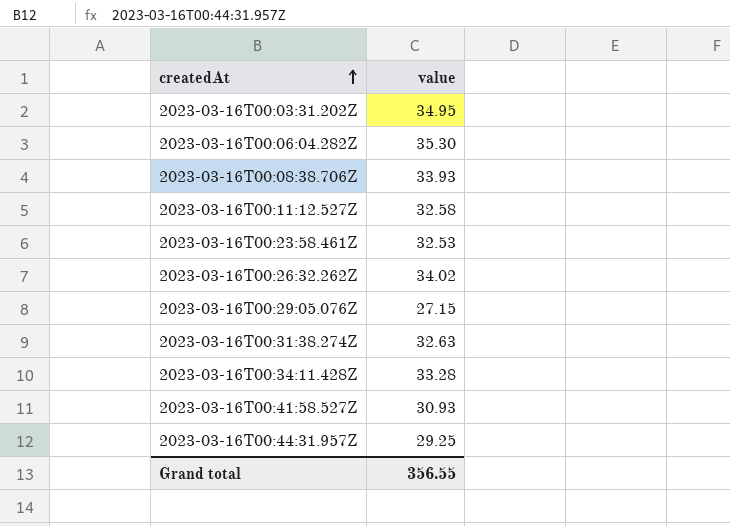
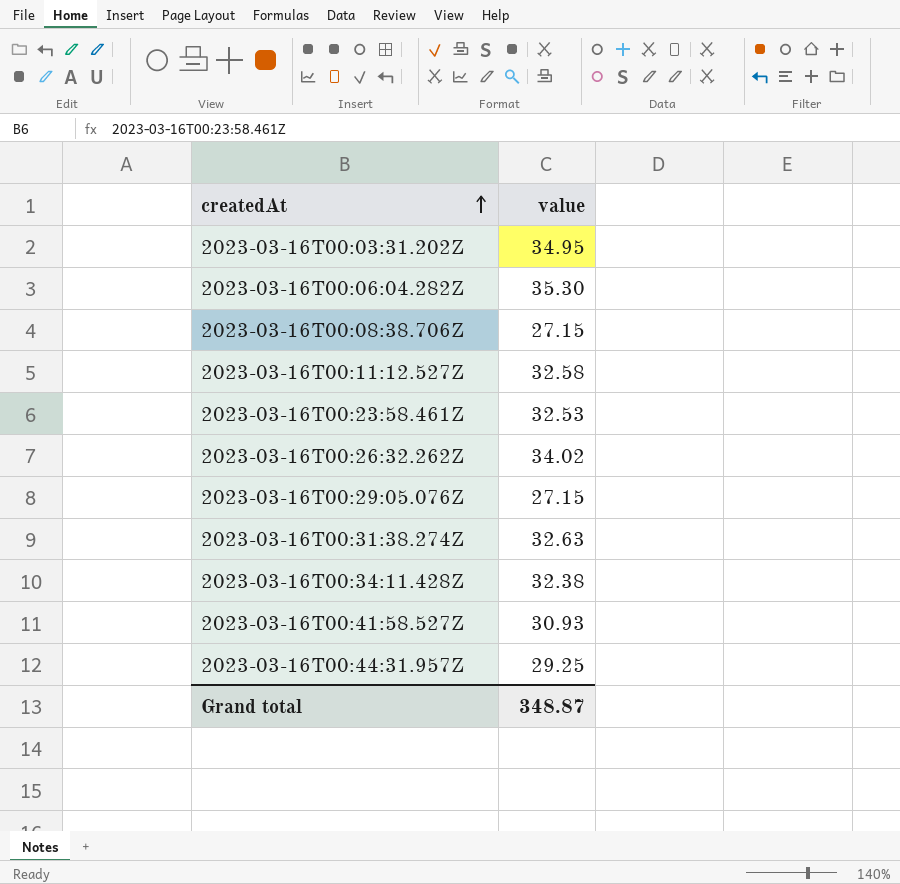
2023-03-16T00:08:38.706Z | value: 33.93 -> 27.15
2023-03-16T00:34:11.428Z | value: 33.28 -> 32.38
Grand total | value: 356.55 -> 348.87

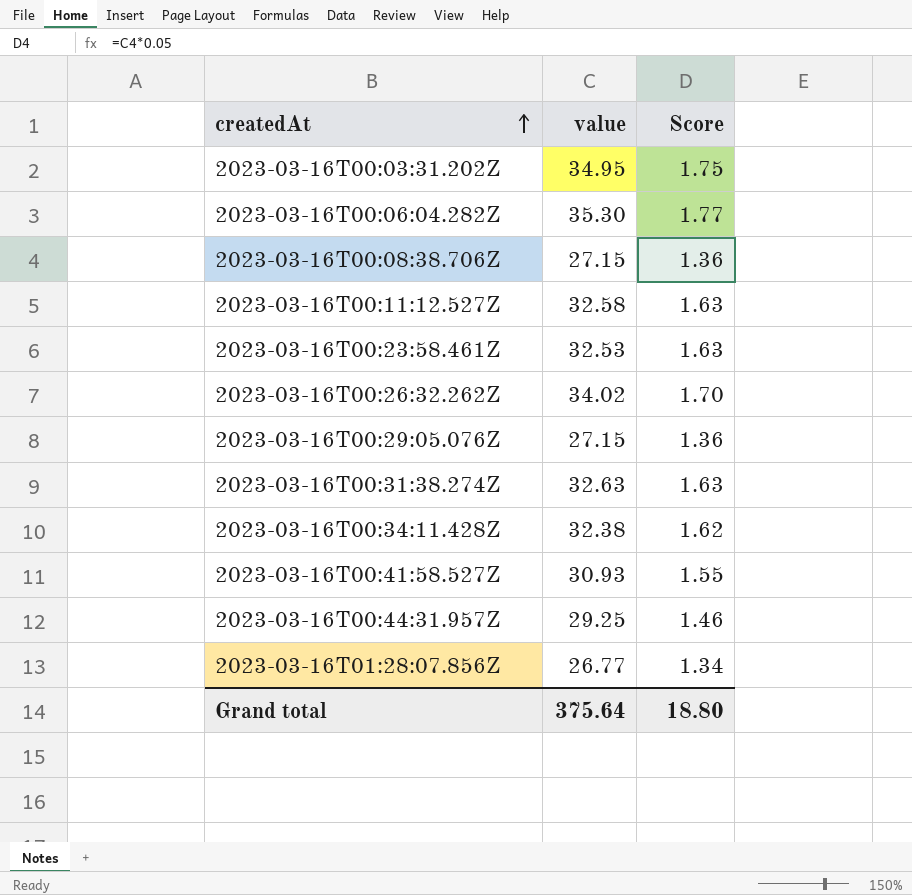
column Score | formula: none -> [value] * 0.05
row 2023-03-16T01:28:07.856Z: none -> 26.77 | 1.34
Grand total | value: 348.87 -> 375.64

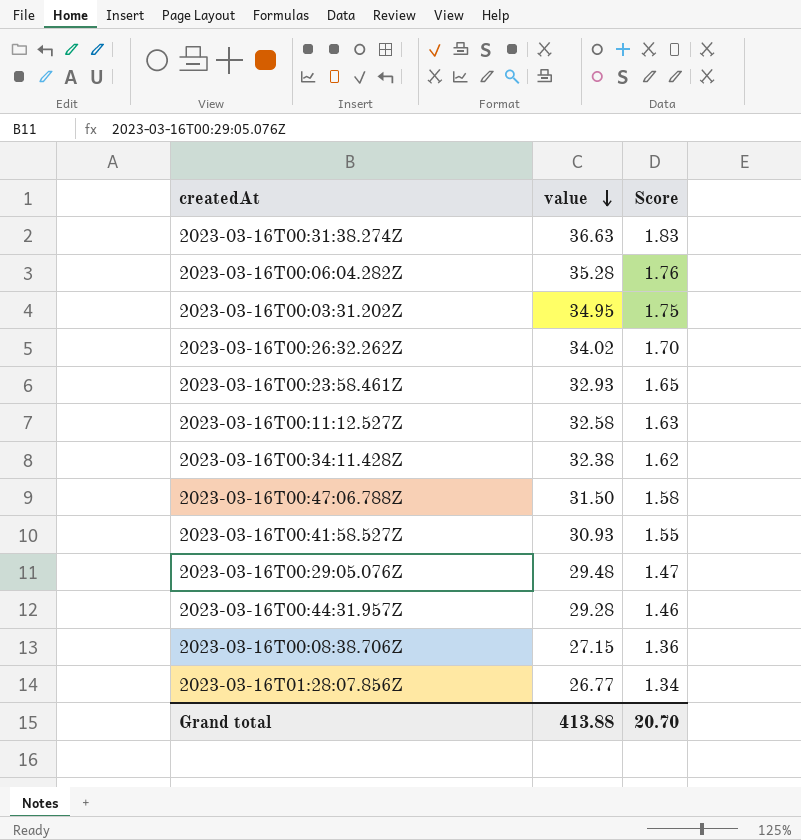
row order: createdAt ascending -> value descending
2023-03-16T00:31:38.274Z | value: 32.63 -> 36.63
2023-03-16T00:31:38.274Z | Score: 1.63 -> 1.83
2023-03-16T00:06:04.282Z | value: 35.30 -> 35.28
2023-03-16T00:06:04.282Z | Score: 1.77 -> 1.76
2023-03-16T00:23:58.461Z | value: 32.53 -> 32.93
2023-03-16T00:23:58.461Z | Score: 1.63 -> 1.65
row 2023-03-16T00:47:06.788Z: none -> 31.50 | 1.58
2023-03-16T00:29:05.076Z | value: 27.15 -> 29.48
2023-03-16T00:29:05.076Z | Score: 1.36 -> 1.47
2023-03-16T00:44:31.957Z | value: 29.25 -> 29.28
Grand total | value: 375.64 -> 413.88
Grand total | Score: 18.80 -> 20.70

